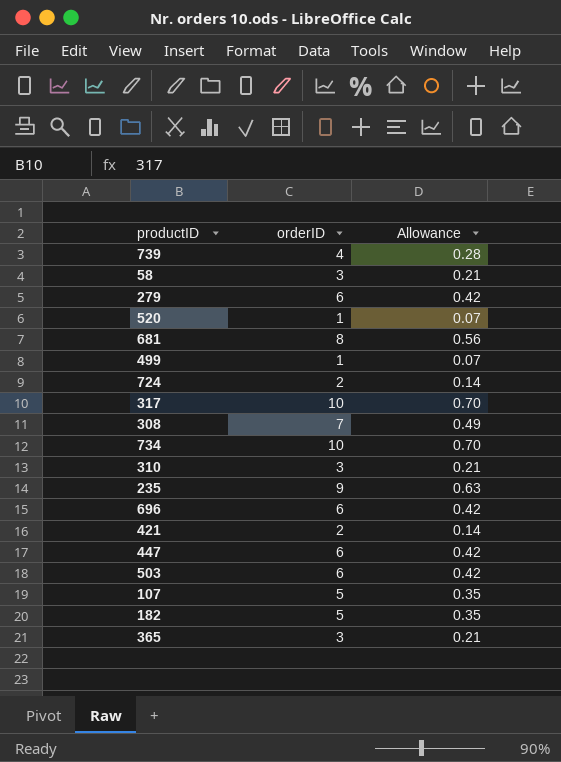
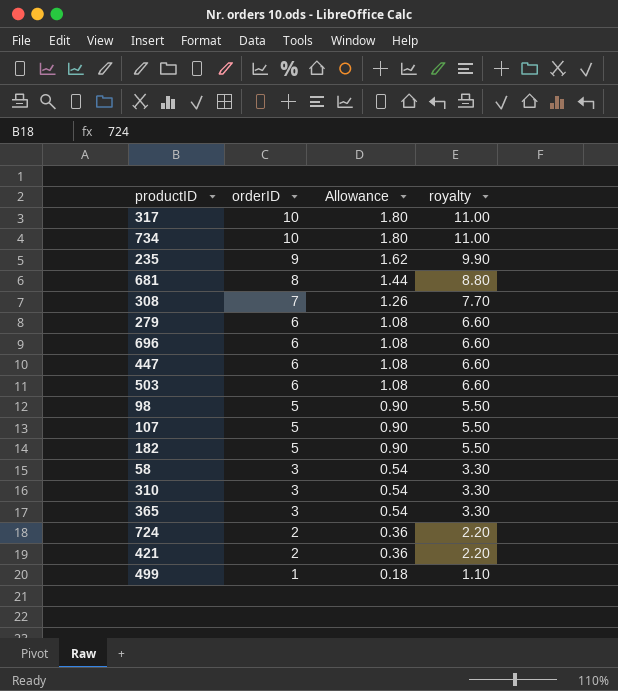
row order: none -> orderID descending
column Allowance | formula: [orderID] * 0.07 -> [orderID] * 0.18
column royalty | formula: none -> [orderID] * 1.1
row 739: 4 | 0.28 -> none
row 520: 1 | 0.07 -> none
row 98: none -> 5 | 0.90 | 5.50

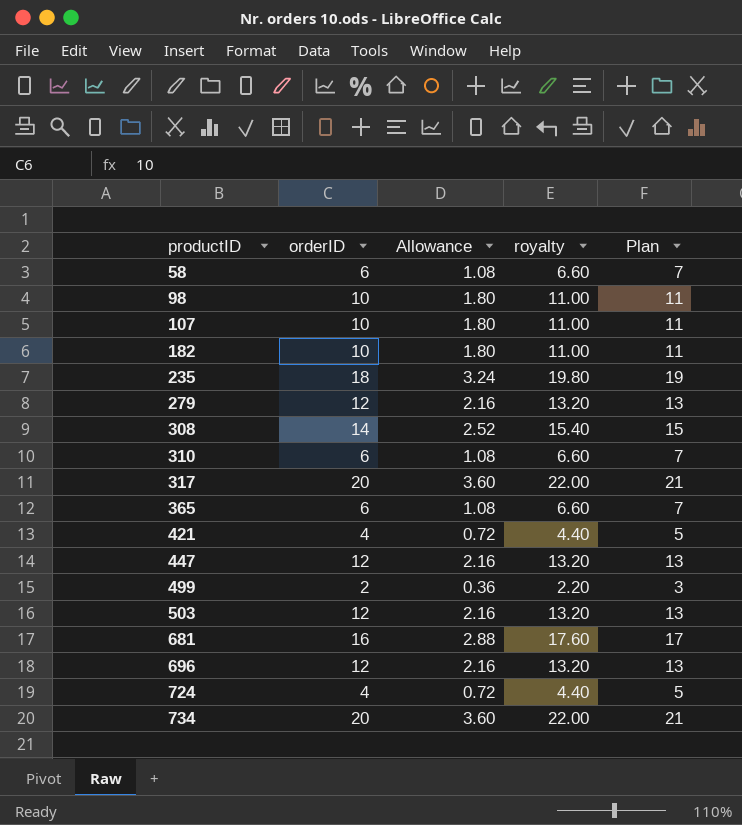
row order: orderID descending -> productID ascending
column Plan | formula: none -> [orderID] + 1
58 | orderID: 3 -> 6
58 | Allowance: 0.54 -> 1.08
58 | royalty: 3.30 -> 6.60
98 | orderID: 5 -> 10
98 | Allowance: 0.90 -> 1.80
98 | royalty: 5.50 -> 11.00
107 | orderID: 5 -> 10
107 | Allowance: 0.90 -> 1.80
107 | royalty: 5.50 -> 11.00
182 | orderID: 5 -> 10
182 | Allowance: 0.90 -> 1.80
182 | royalty: 5.50 -> 11.00
235 | orderID: 9 -> 18
235 | Allowance: 1.62 -> 3.24
235 | royalty: 9.90 -> 19.80
279 | orderID: 6 -> 12
279 | Allowance: 1.08 -> 2.16
279 | royalty: 6.60 -> 13.20
308 | orderID: 7 -> 14
308 | Allowance: 1.26 -> 2.52
308 | royalty: 7.70 -> 15.40
310 | orderID: 3 -> 6
310 | Allowance: 0.54 -> 1.08
310 | royalty: 3.30 -> 6.60
317 | orderID: 10 -> 20
317 | Allowance: 1.80 -> 3.60
317 | royalty: 11.00 -> 22.00
365 | orderID: 3 -> 6
365 | Allowance: 0.54 -> 1.08
365 | royalty: 3.30 -> 6.60
421 | orderID: 2 -> 4
421 | Allowance: 0.36 -> 0.72
421 | royalty: 2.20 -> 4.40
447 | orderID: 6 -> 12
447 | Allowance: 1.08 -> 2.16
447 | royalty: 6.60 -> 13.20
499 | orderID: 1 -> 2
499 | Allowance: 0.18 -> 0.36
499 | royalty: 1.10 -> 2.20
503 | orderID: 6 -> 12
503 | Allowance: 1.08 -> 2.16
503 | royalty: 6.60 -> 13.20
681 | orderID: 8 -> 16
681 | Allowance: 1.44 -> 2.88
681 | royalty: 8.80 -> 17.60
696 | orderID: 6 -> 12
696 | Allowance: 1.08 -> 2.16
696 | royalty: 6.60 -> 13.20
724 | orderID: 2 -> 4
724 | Allowance: 0.36 -> 0.72
724 | royalty: 2.20 -> 4.40
734 | orderID: 10 -> 20
734 | Allowance: 1.80 -> 3.60
734 | royalty: 11.00 -> 22.00

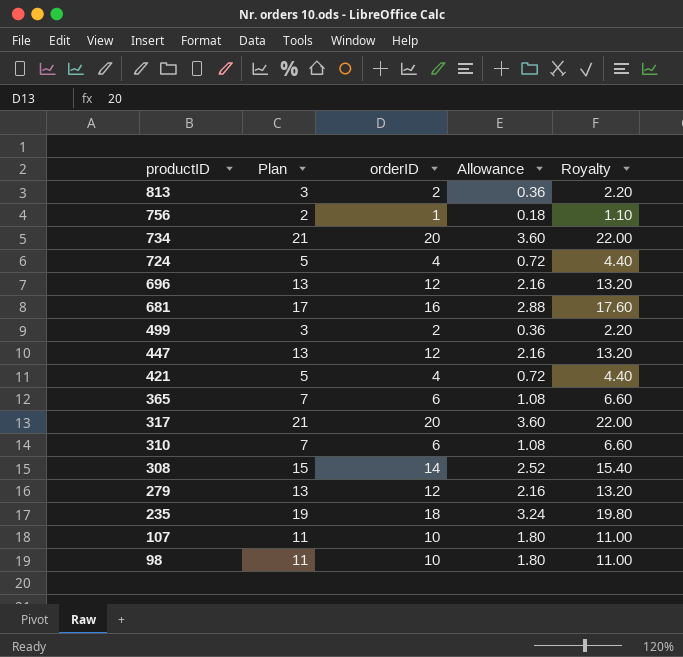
row order: productID ascending -> productID descending
column Plan | position: 5 -> 2
column name: royalty -> Royalty
row 58: 6 | 1.08 | 6.60 | 7 -> none
row 182: 10 | 1.80 | 11.00 | 11 -> none
row 503: 12 | 2.16 | 13.20 | 13 -> none
row 813: none -> 3 | 2 | 0.36 | 2.20
row 756: none -> 2 | 1 | 0.18 | 1.10

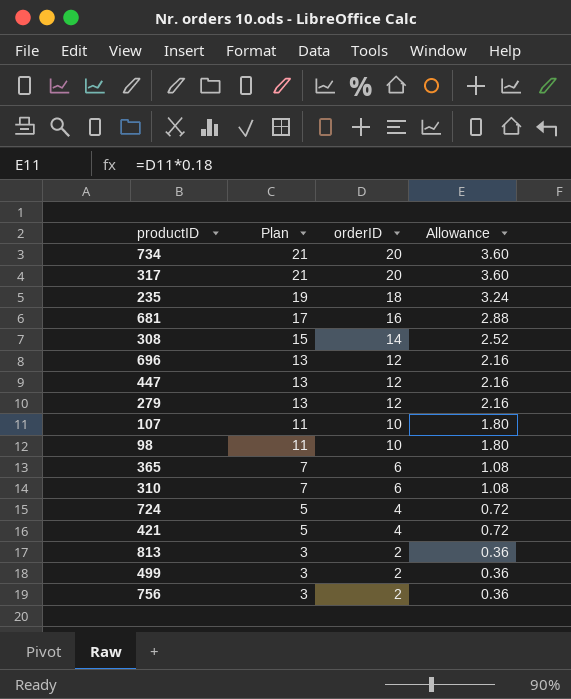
row order: productID descending -> Plan descending
column Royalty | formula: [orderID] * 1.1 -> none
756 | Plan: 2 -> 3
756 | orderID: 1 -> 2
756 | Allowance: 0.18 -> 0.36

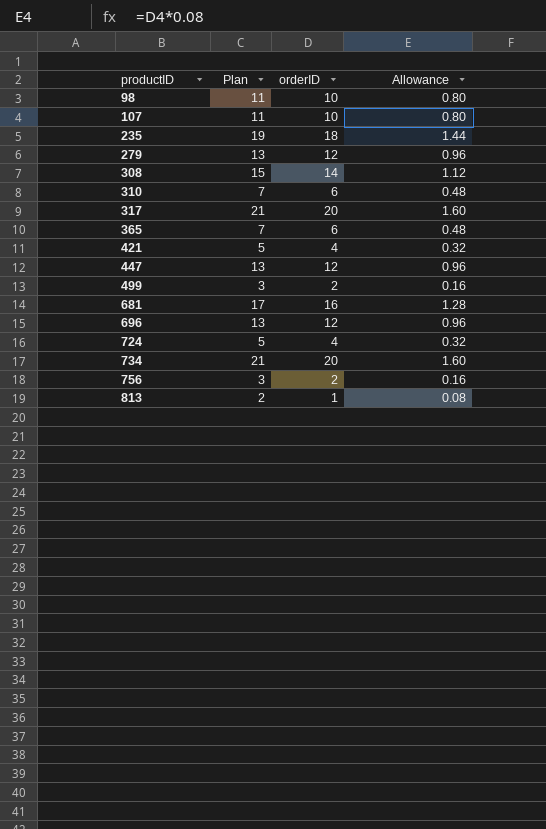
row order: Plan descending -> productID ascending
column Allowance | formula: [orderID] * 0.18 -> [orderID] * 0.08
813 | Plan: 3 -> 2
813 | orderID: 2 -> 1

